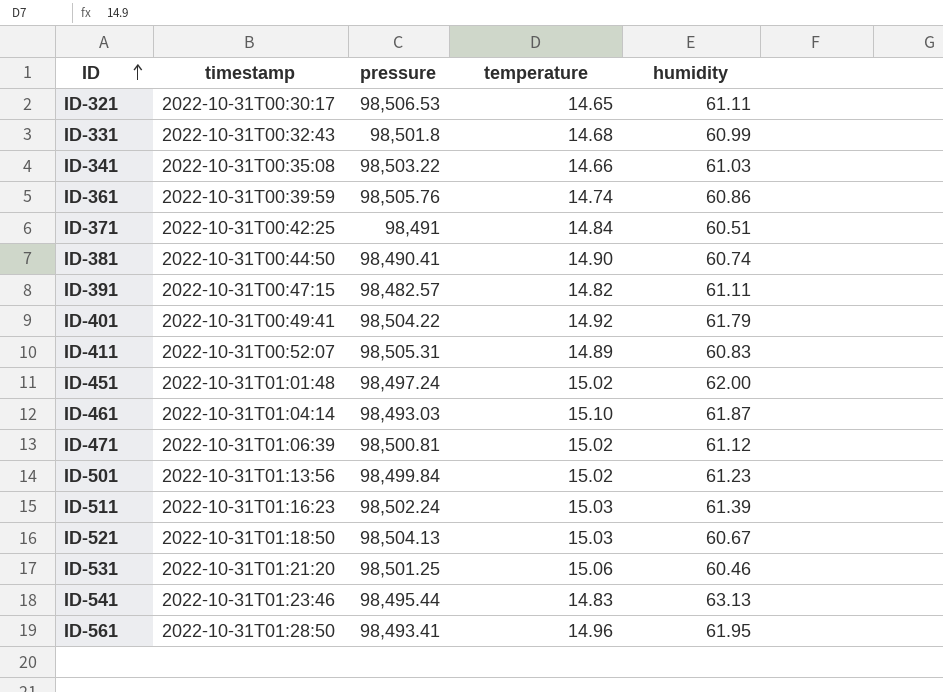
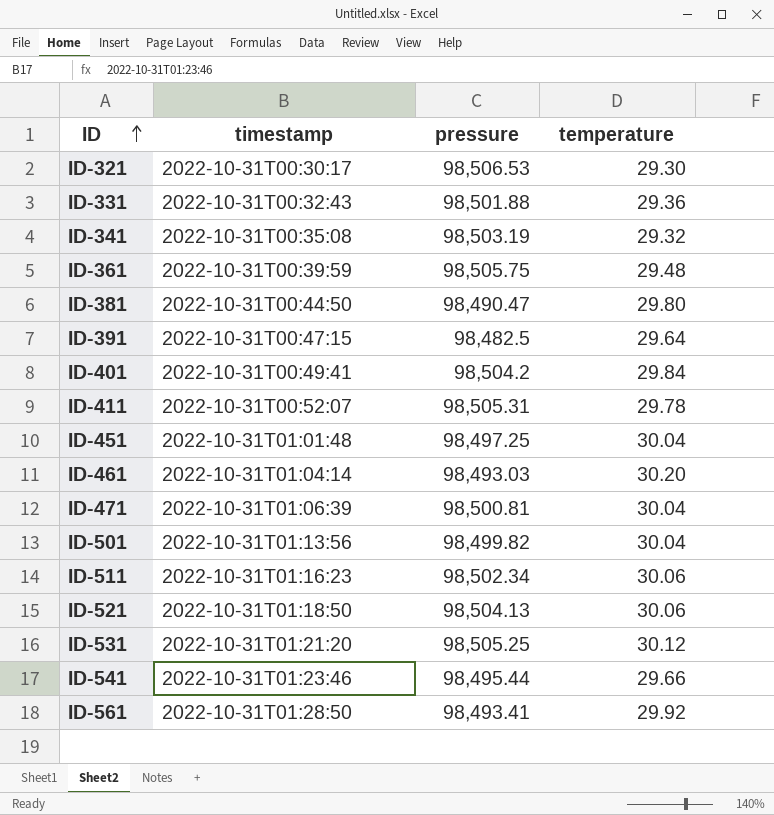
column humidity | position: 5 -> none
row ID-371: 2022-10-31T00:42:25 | 98,491 | 14.84 | 60.51 -> none
ID-321 | temperature: 14.65 -> 29.30
ID-331 | pressure: 98,501.8 -> 98,501.88
ID-331 | temperature: 14.68 -> 29.36
ID-341 | pressure: 98,503.22 -> 98,503.19
ID-341 | temperature: 14.66 -> 29.32
ID-361 | pressure: 98,505.76 -> 98,505.75
ID-361 | temperature: 14.74 -> 29.48
ID-381 | pressure: 98,490.41 -> 98,490.47
ID-381 | temperature: 14.90 -> 29.80
ID-391 | pressure: 98,482.57 -> 98,482.5
ID-391 | temperature: 14.82 -> 29.64
ID-401 | pressure: 98,504.22 -> 98,504.2
ID-401 | temperature: 14.92 -> 29.84
ID-411 | temperature: 14.89 -> 29.78
ID-451 | pressure: 98,497.24 -> 98,497.25
ID-451 | temperature: 15.02 -> 30.04
ID-461 | temperature: 15.10 -> 30.20
ID-471 | temperature: 15.02 -> 30.04
ID-501 | pressure: 98,499.84 -> 98,499.82
ID-501 | temperature: 15.02 -> 30.04
ID-511 | pressure: 98,502.24 -> 98,502.34
ID-511 | temperature: 15.03 -> 30.06
ID-521 | temperature: 15.03 -> 30.06
ID-531 | pressure: 98,501.25 -> 98,505.25
ID-531 | temperature: 15.06 -> 30.12
ID-541 | temperature: 14.83 -> 29.66
ID-561 | temperature: 14.96 -> 29.92

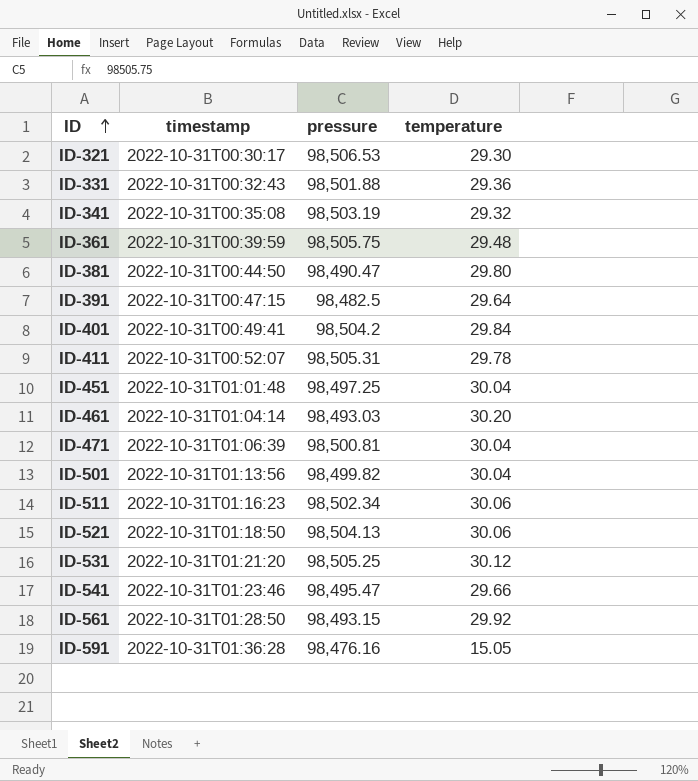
ID-541 | pressure: 98,495.44 -> 98,495.47
ID-561 | pressure: 98,493.41 -> 98,493.15
row ID-591: none -> 2022-10-31T01:36:28 | 98,476.16 | 15.05

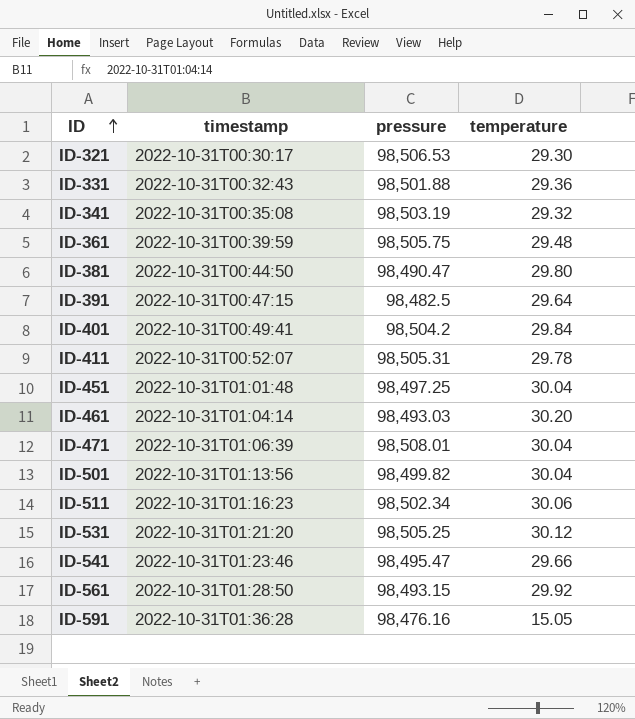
row ID-521: 2022-10-31T01:18:50 | 98,504.13 | 30.06 -> none
ID-471 | pressure: 98,500.81 -> 98,508.01

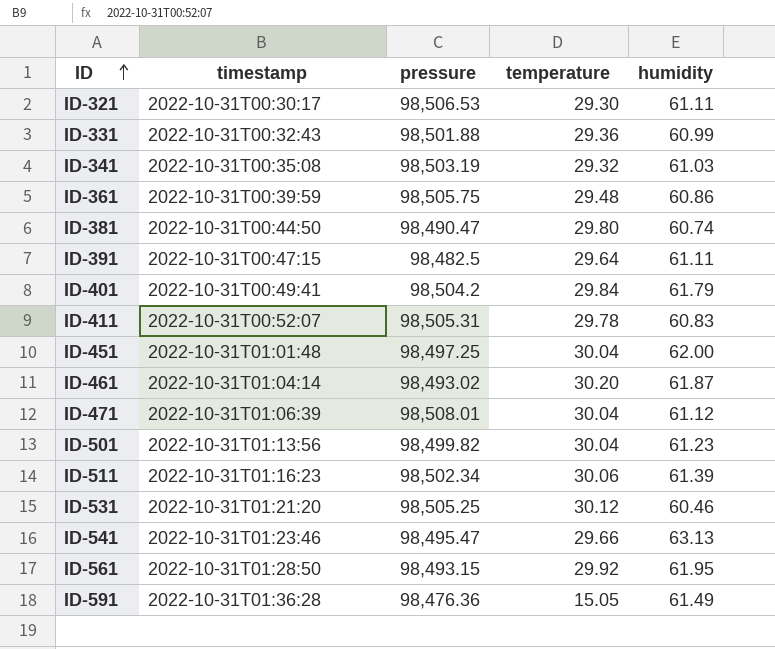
column humidity | position: none -> 5
ID-461 | pressure: 98,493.03 -> 98,493.02
ID-591 | pressure: 98,476.16 -> 98,476.36

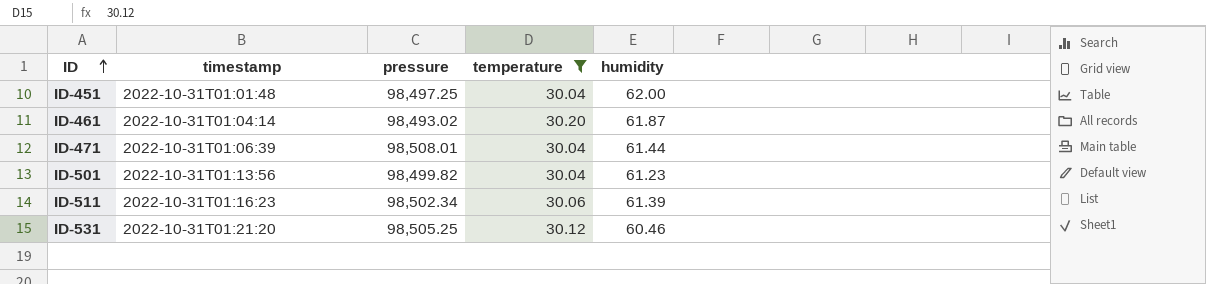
filter: none -> temperature >= 30.04
ID-471 | humidity: 61.12 -> 61.44

